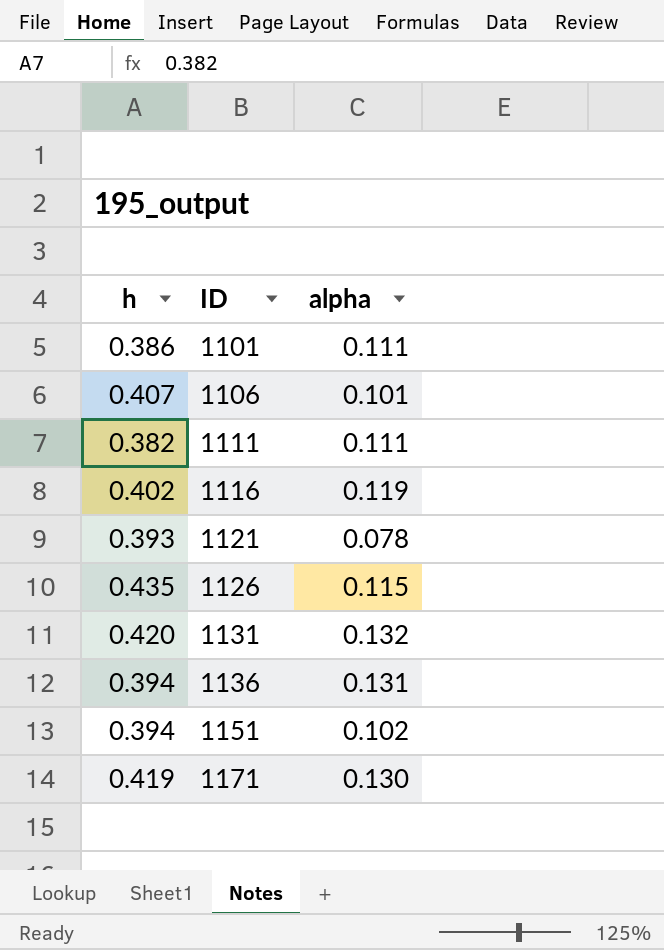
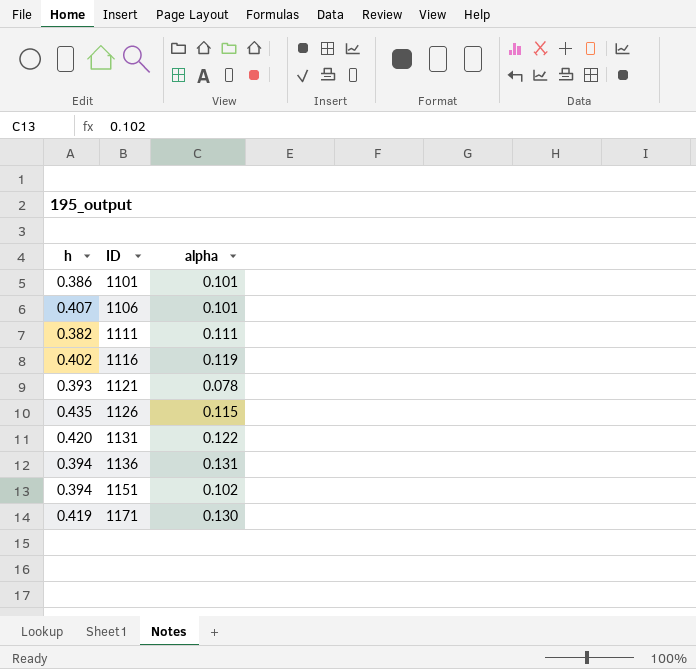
1101 | alpha: 0.111 -> 0.101
1131 | alpha: 0.132 -> 0.122

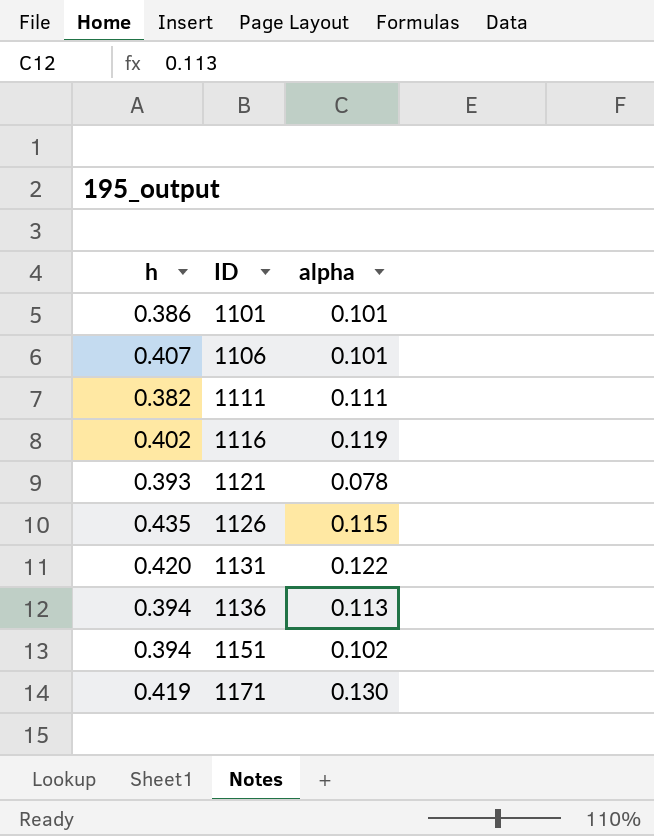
1136 | alpha: 0.131 -> 0.113

